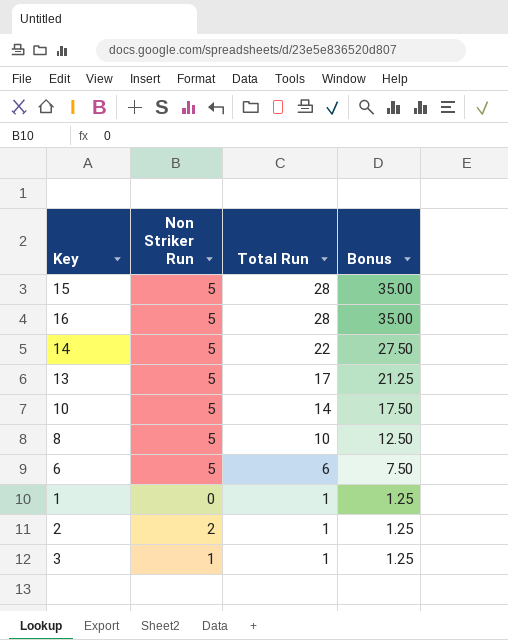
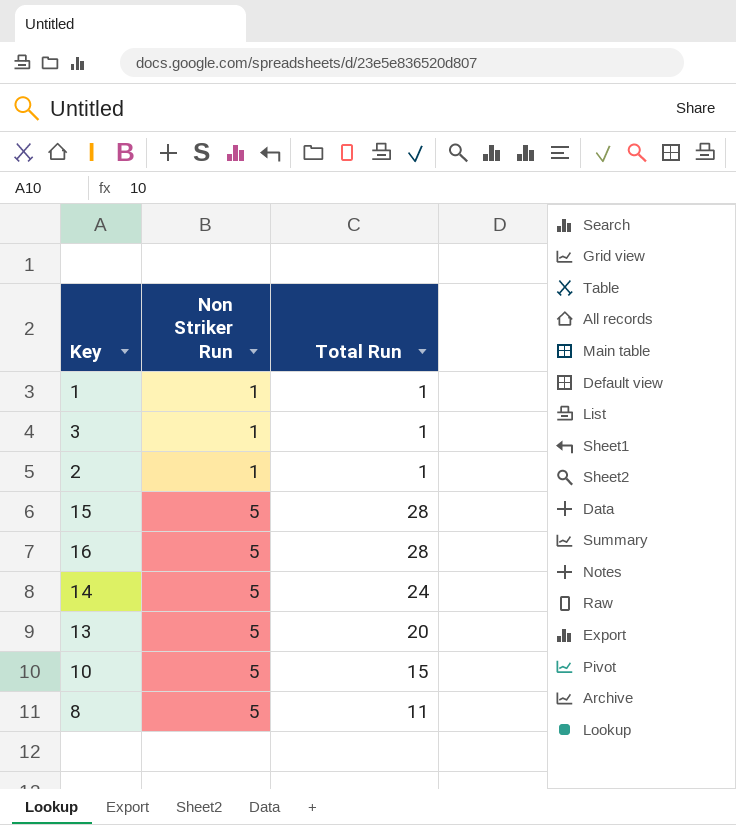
row order: Total Run descending -> Non Striker Run ascending
column Bonus | formula: [Total Run] * 1.25 -> none
row 6: 5 | 6 | 7.50 -> none
1 | Non Striker Run: 0 -> 1
2 | Non Striker Run: 2 -> 1
14 | Total Run: 22 -> 24
13 | Total Run: 17 -> 20
10 | Total Run: 14 -> 15
8 | Total Run: 10 -> 11

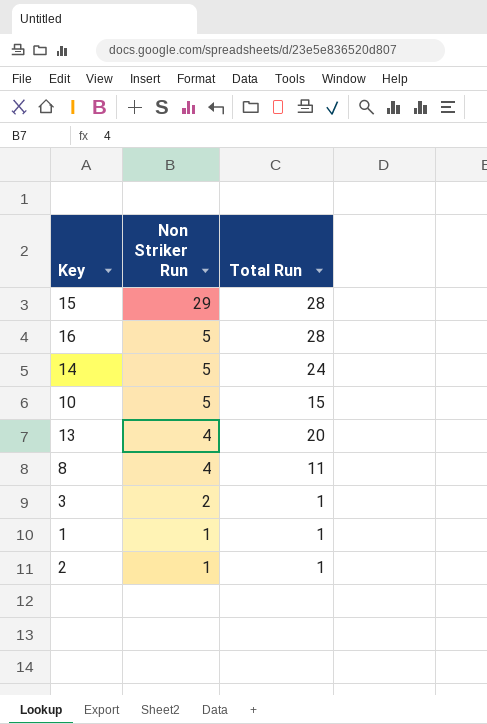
row order: Non Striker Run ascending -> Non Striker Run descending
15 | Non Striker Run: 5 -> 29
13 | Non Striker Run: 5 -> 4
8 | Non Striker Run: 5 -> 4
3 | Non Striker Run: 1 -> 2

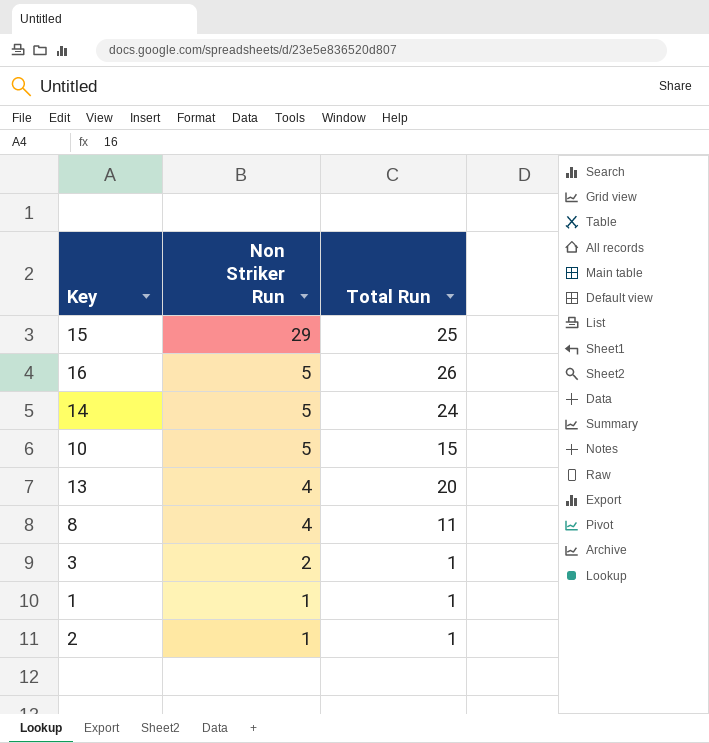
15 | Total Run: 28 -> 25
16 | Total Run: 28 -> 26

